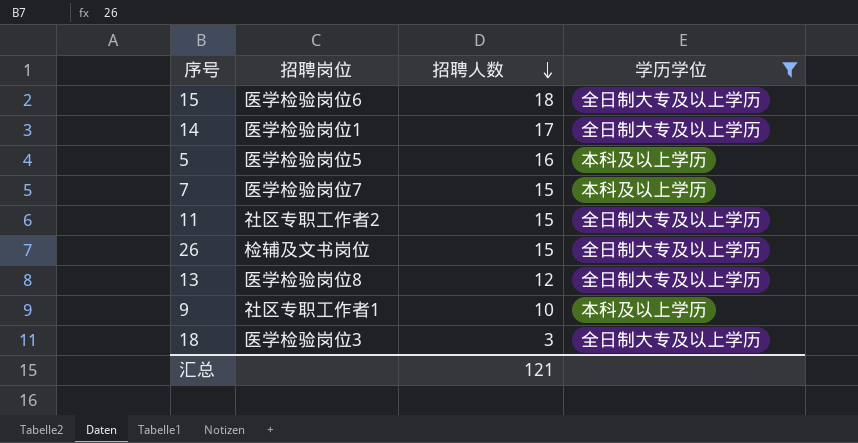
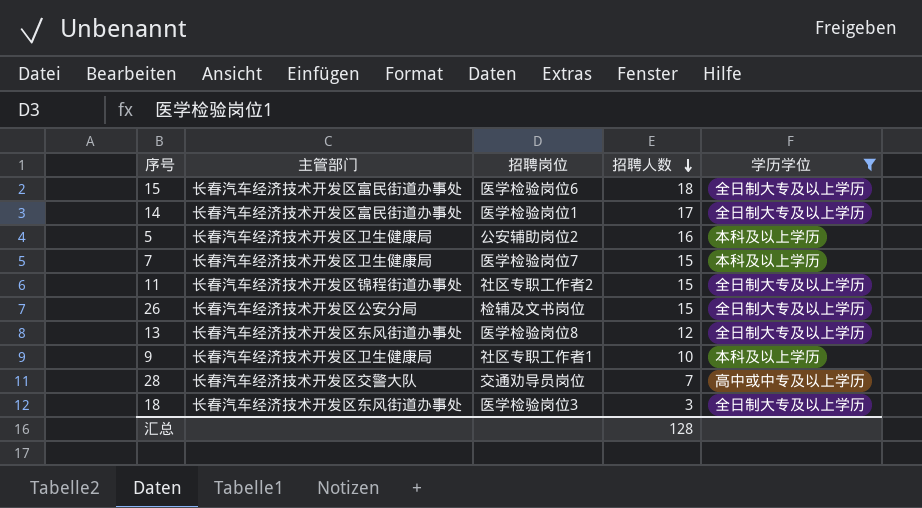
column 主管部门 | position: none -> 2
5 | 招聘岗位: 医学检验岗位5 -> 公安辅助岗位2
row 28: none -> 长春汽车经济技术开发区交警大队 | 交通劝导员岗位 | 7 | 高中或中专及以上学历
汇总 | 招聘人数: 121 -> 128

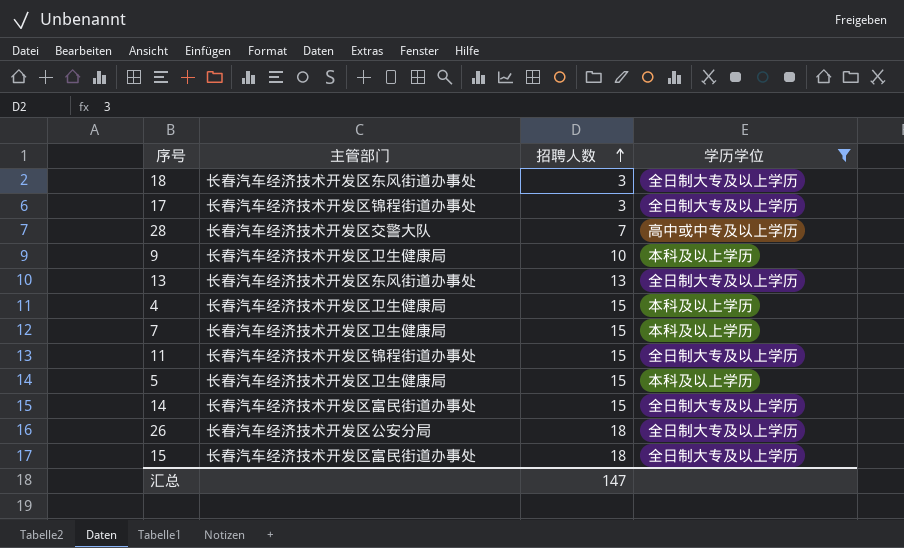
row order: 招聘人数 descending -> 招聘人数 ascending
column 招聘岗位 | position: 3 -> none
row 17: none -> 长春汽车经济技术开发区锦程街道办事处 | 3 | 全日制大专及以上学历
13 | 招聘人数: 12 -> 13
row 4: none -> 长春汽车经济技术开发区卫生健康局 | 15 | 本科及以上学历
5 | 招聘人数: 16 -> 15
14 | 招聘人数: 17 -> 15
26 | 招聘人数: 15 -> 18
汇总 | 招聘人数: 128 -> 147

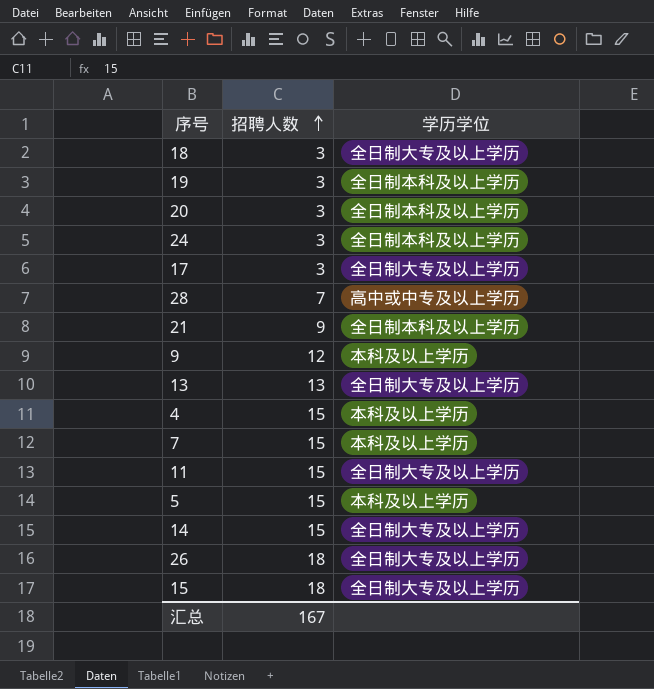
filter: 学历学位 != 全日制本科及以上学历 -> none
column 主管部门 | position: 2 -> none
9 | 招聘人数: 10 -> 12
汇总 | 招聘人数: 147 -> 167

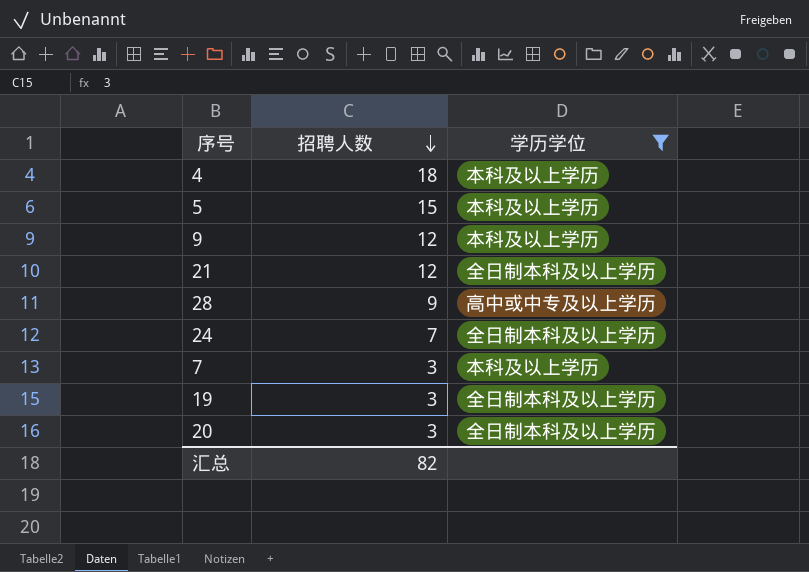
filter: none -> 学历学位 != 全日制大专及以上学历
row order: 招聘人数 ascending -> 招聘人数 descending
4 | 招聘人数: 15 -> 18
21 | 招聘人数: 9 -> 12
28 | 招聘人数: 7 -> 9
24 | 招聘人数: 3 -> 7
7 | 招聘人数: 15 -> 3
汇总 | 招聘人数: 167 -> 82

